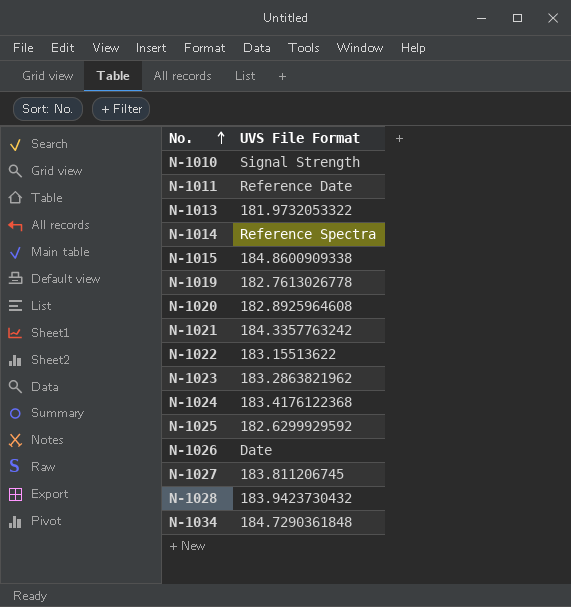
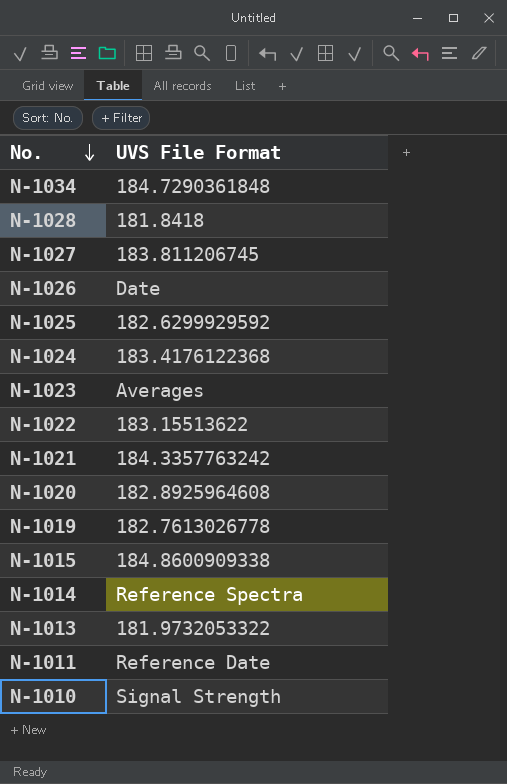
row order: No. ascending -> No. descending
N-1028 | UVS File Format: 183.9423730432 -> 181.8418
N-1023 | UVS File Format: 183.2863821962 -> Averages

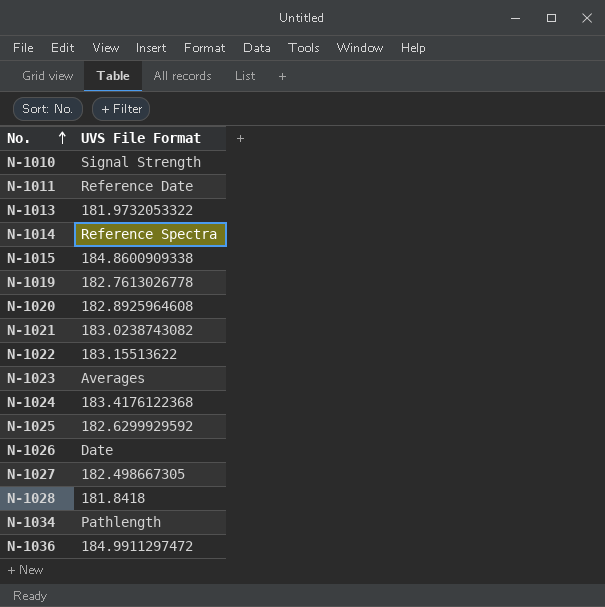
row order: No. descending -> No. ascending
N-1021 | UVS File Format: 184.3357763242 -> 183.0238743082
N-1027 | UVS File Format: 183.811206745 -> 182.498667305
N-1034 | UVS File Format: 184.7290361848 -> Pathlength
row N-1036: none -> 184.9911297472

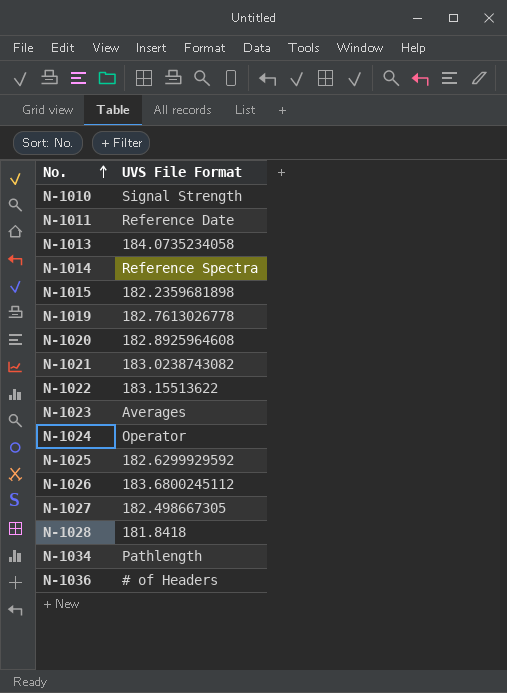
N-1013 | UVS File Format: 181.9732053322 -> 184.0735234058
N-1015 | UVS File Format: 184.8600909338 -> 182.2359681898
N-1024 | UVS File Format: 183.4176122368 -> Operator
N-1026 | UVS File Format: Date -> 183.6800245112
N-1036 | UVS File Format: 184.9911297472 -> # of Headers

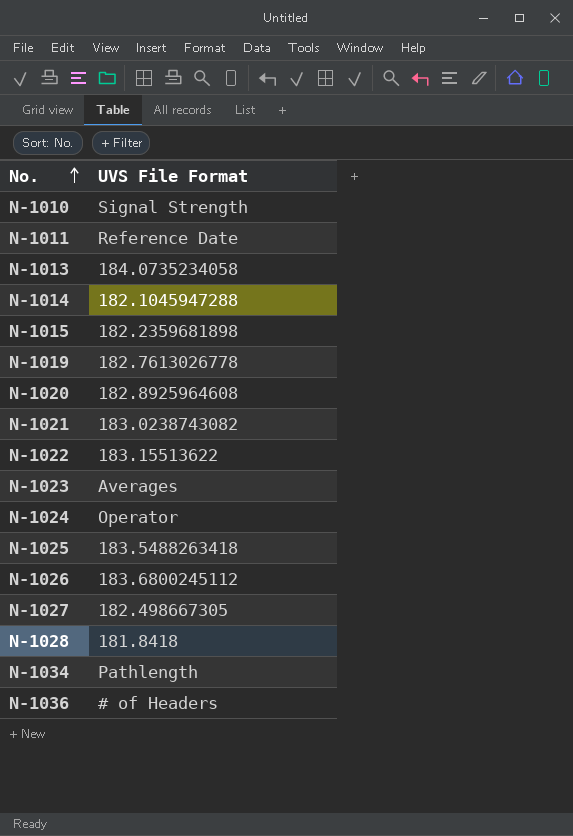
N-1014 | UVS File Format: Reference Spectra -> 182.1045947288
N-1025 | UVS File Format: 182.6299929592 -> 183.5488263418

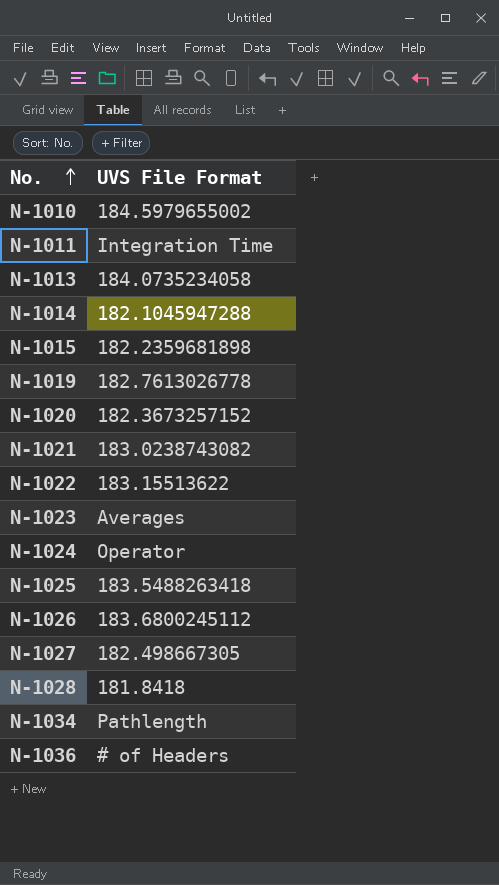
N-1010 | UVS File Format: Signal Strength -> 184.5979655002
N-1011 | UVS File Format: Reference Date -> Integration Time
N-1020 | UVS File Format: 182.8925964608 -> 182.3673257152

